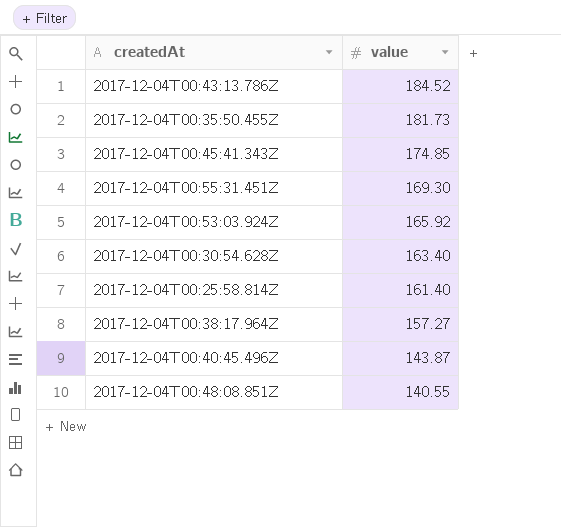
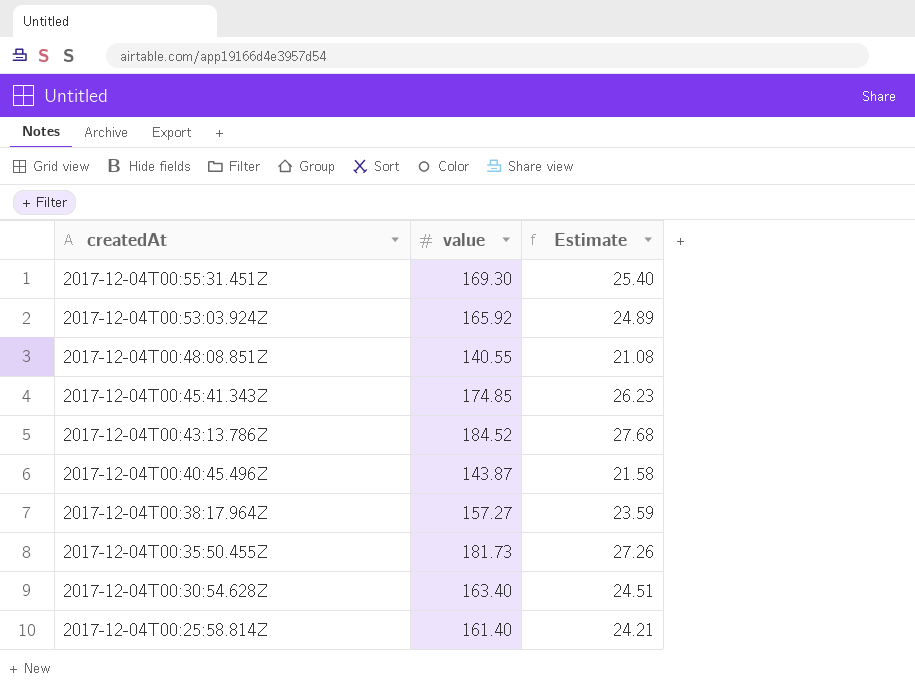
row order: value descending -> createdAt descending
column Estimate | formula: none -> [value] * 0.15

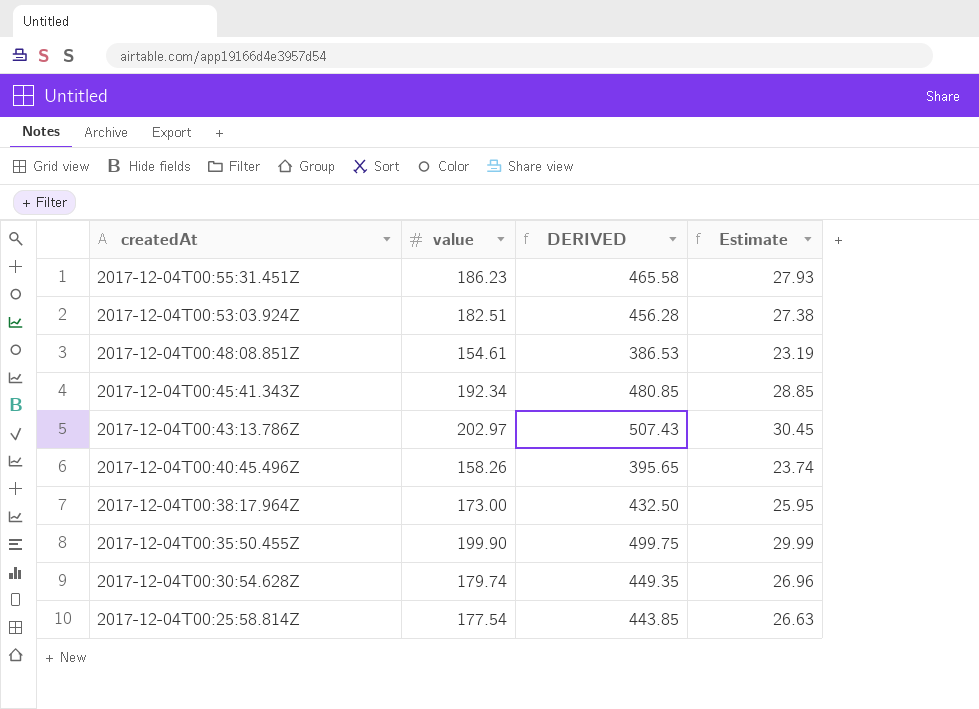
column DERIVED | formula: none -> [value] * 2.5
2017-12-04T00:55:31.451Z | value: 169.30 -> 186.23
2017-12-04T00:55:31.451Z | Estimate: 25.40 -> 27.93
2017-12-04T00:53:03.924Z | value: 165.92 -> 182.51
2017-12-04T00:53:03.924Z | Estimate: 24.89 -> 27.38
2017-12-04T00:48:08.851Z | value: 140.55 -> 154.61
2017-12-04T00:48:08.851Z | Estimate: 21.08 -> 23.19
2017-12-04T00:45:41.343Z | value: 174.85 -> 192.34
2017-12-04T00:45:41.343Z | Estimate: 26.23 -> 28.85
2017-12-04T00:43:13.786Z | value: 184.52 -> 202.97
2017-12-04T00:43:13.786Z | Estimate: 27.68 -> 30.45
2017-12-04T00:40:45.496Z | value: 143.87 -> 158.26
2017-12-04T00:40:45.496Z | Estimate: 21.58 -> 23.74
2017-12-04T00:38:17.964Z | value: 157.27 -> 173.00
2017-12-04T00:38:17.964Z | Estimate: 23.59 -> 25.95
2017-12-04T00:35:50.455Z | value: 181.73 -> 199.90
2017-12-04T00:35:50.455Z | Estimate: 27.26 -> 29.99
2017-12-04T00:30:54.628Z | value: 163.40 -> 179.74
2017-12-04T00:30:54.628Z | Estimate: 24.51 -> 26.96
2017-12-04T00:25:58.814Z | value: 161.40 -> 177.54
2017-12-04T00:25:58.814Z | Estimate: 24.21 -> 26.63

